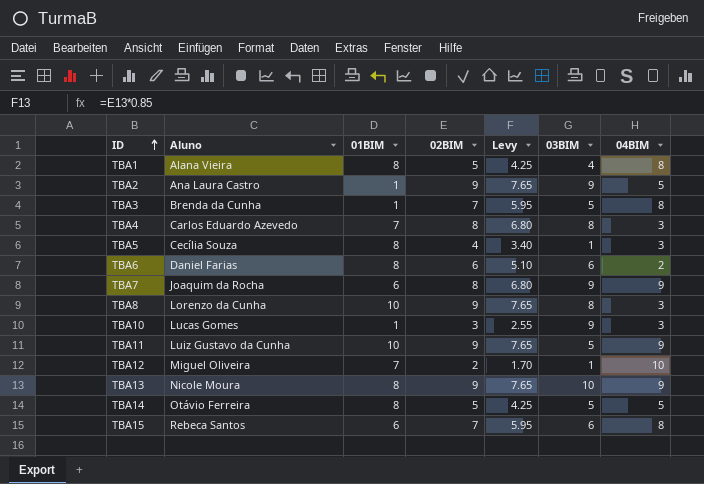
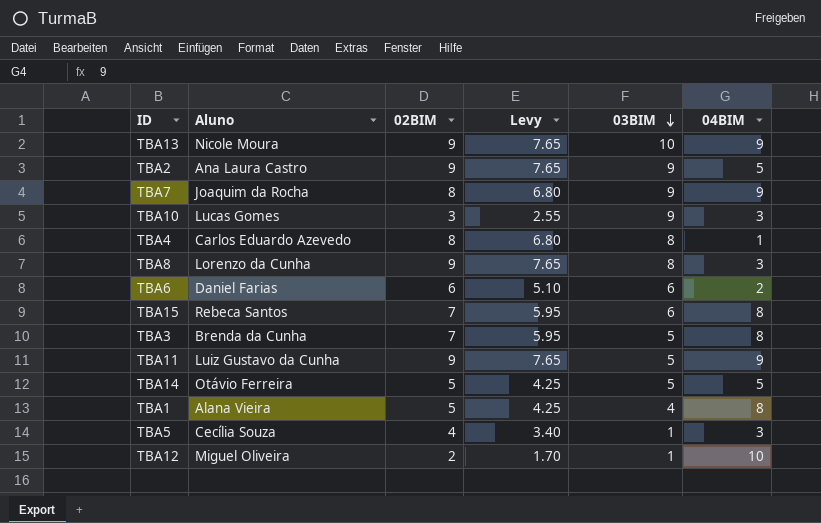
row order: ID ascending -> 03BIM descending
column 01BIM | position: 3 -> none
TBA4 | 04BIM: 3 -> 1

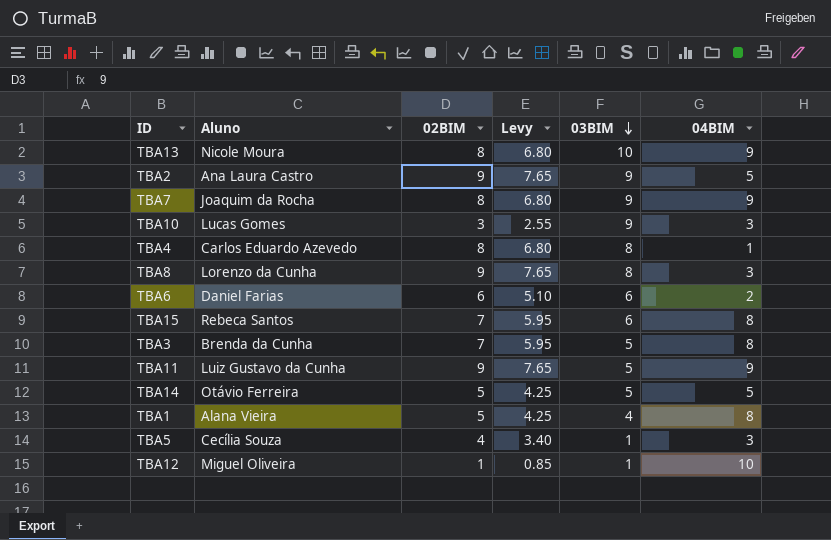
TBA13 | 02BIM: 9 -> 8
TBA13 | Levy: 7.65 -> 6.80
TBA12 | 02BIM: 2 -> 1
TBA12 | Levy: 1.70 -> 0.85

